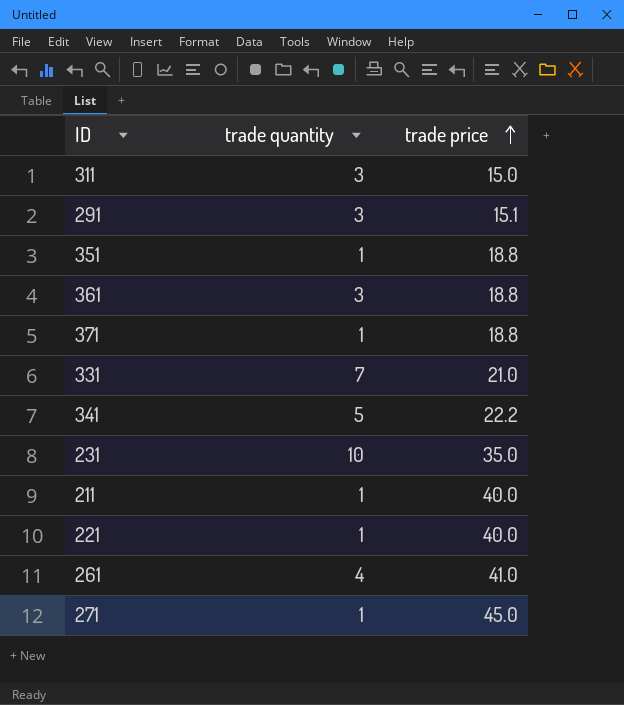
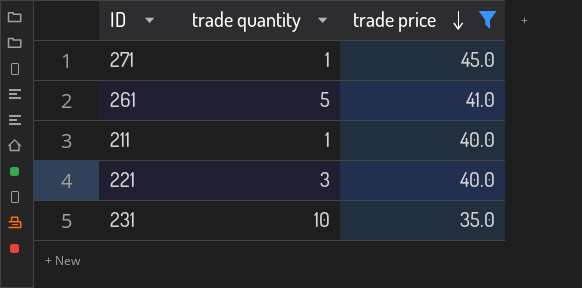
filter: none -> trade price >= 35.0
row order: trade price ascending -> trade price descending
261 | trade quantity: 4 -> 5
221 | trade quantity: 1 -> 3

